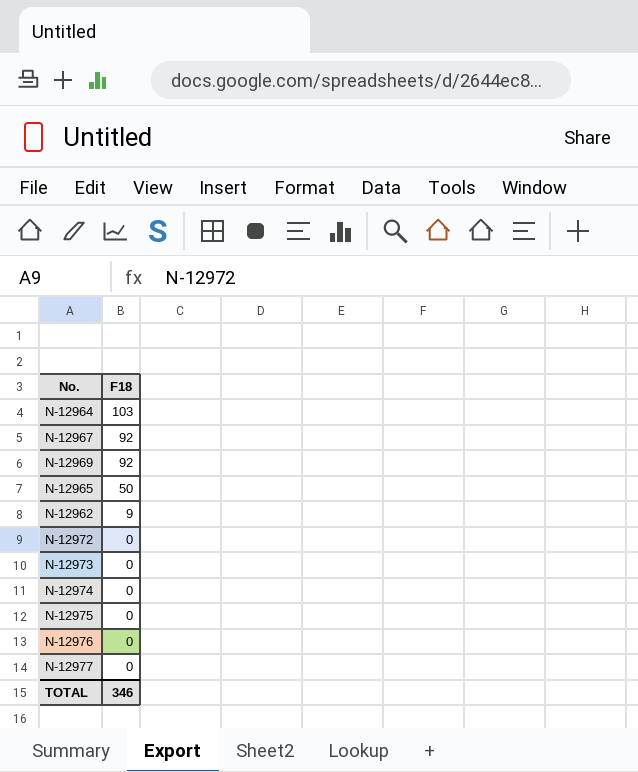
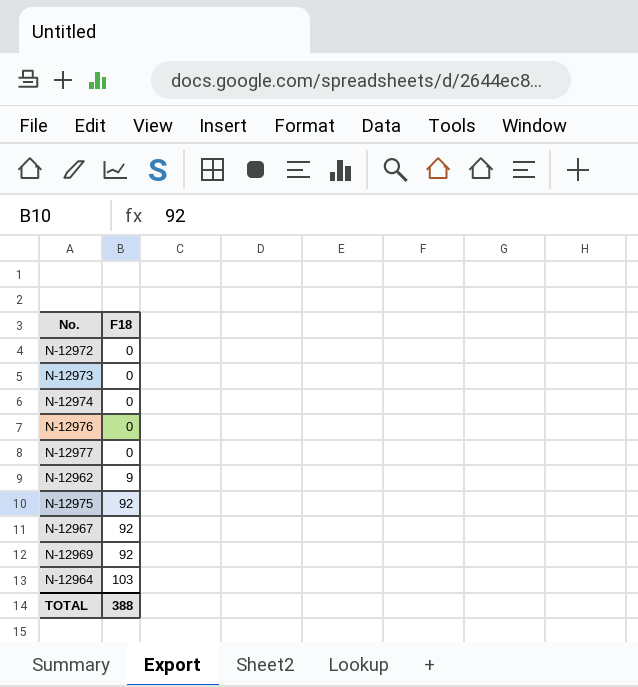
row order: F18 descending -> F18 ascending
row N-12965: 50 -> none
N-12975 | F18: 0 -> 92
TOTAL | F18: 346 -> 388

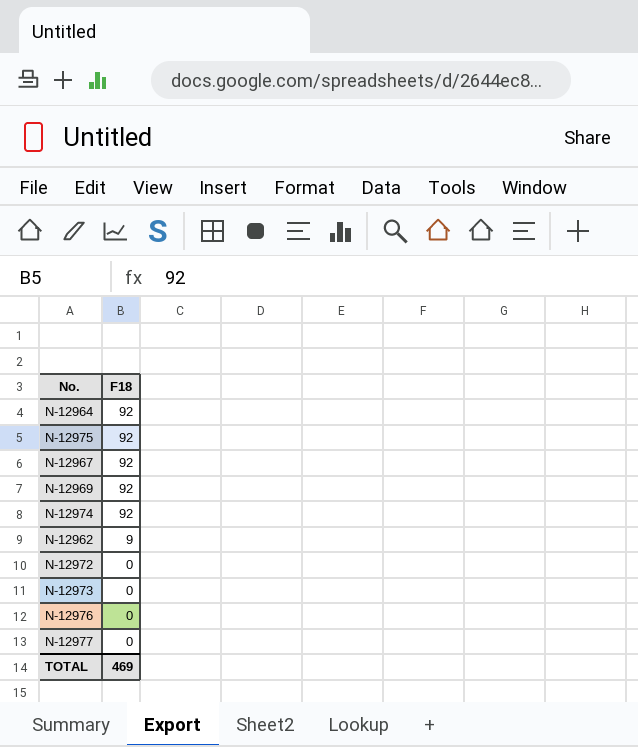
row order: F18 ascending -> F18 descending
N-12964 | F18: 103 -> 92
N-12974 | F18: 0 -> 92
TOTAL | F18: 388 -> 469

